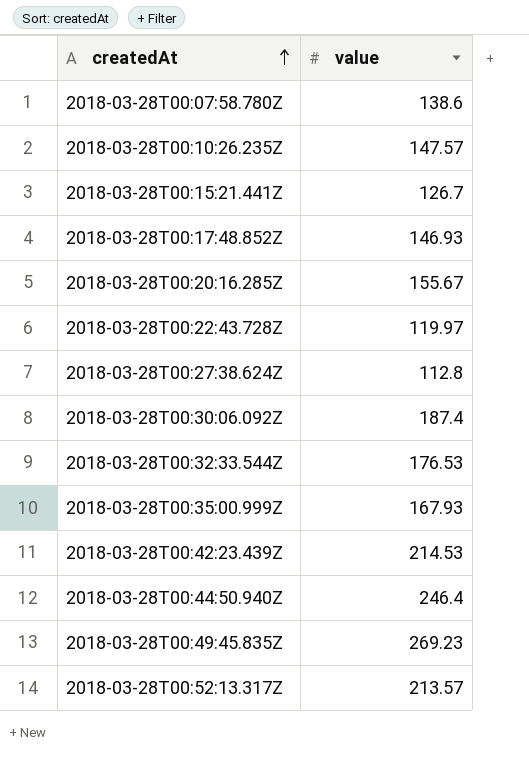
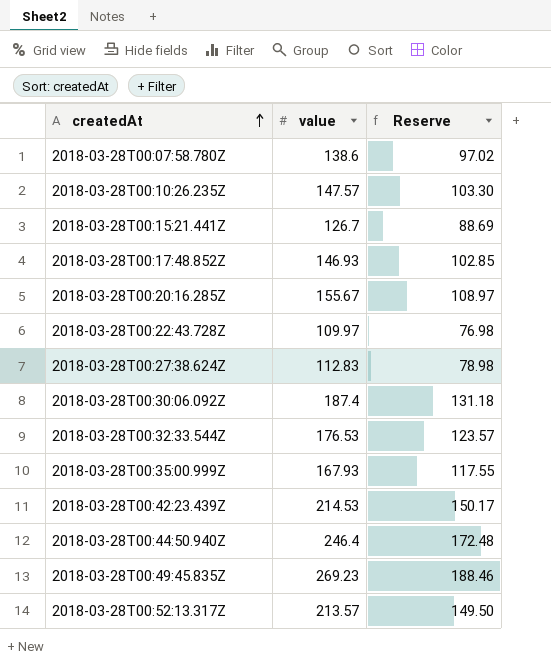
column Reserve | formula: none -> [value] * 0.7
2018-03-28T00:22:43.728Z | value: 119.97 -> 109.97
2018-03-28T00:27:38.624Z | value: 112.8 -> 112.83

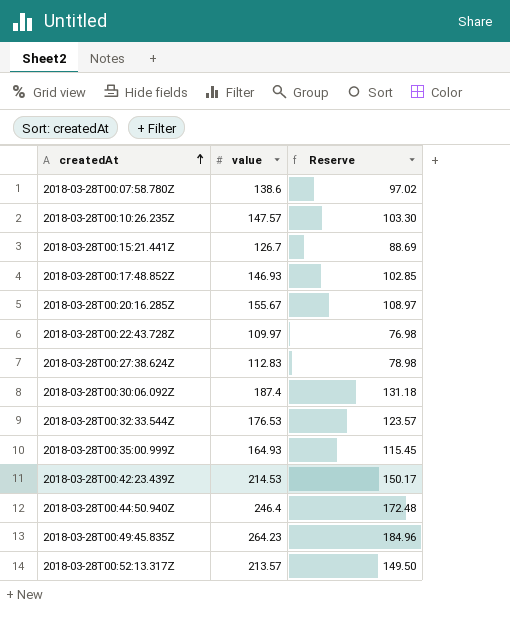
2018-03-28T00:35:00.999Z | value: 167.93 -> 164.93
2018-03-28T00:35:00.999Z | Reserve: 117.55 -> 115.45
2018-03-28T00:49:45.835Z | value: 269.23 -> 264.23
2018-03-28T00:49:45.835Z | Reserve: 188.46 -> 184.96

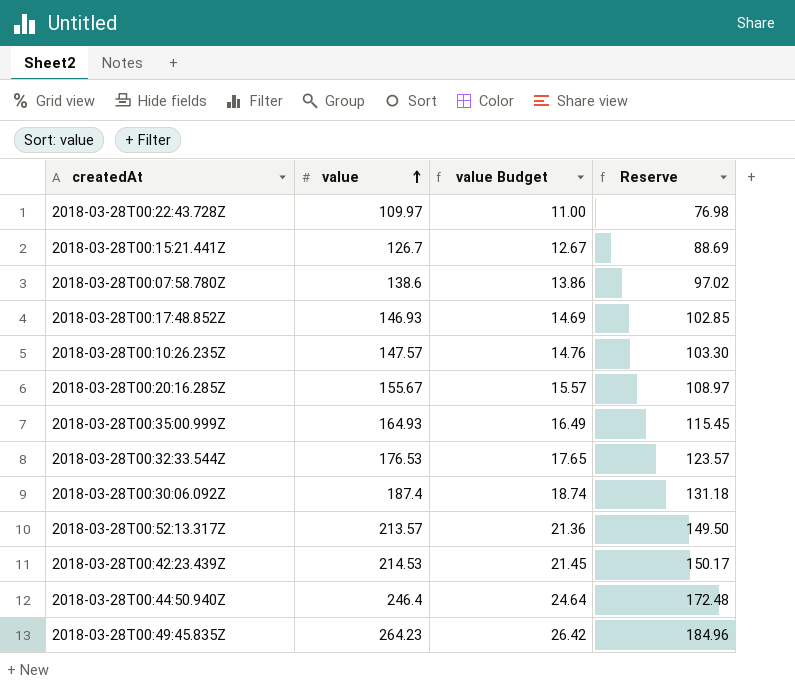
row order: createdAt ascending -> value ascending
column value Budget | formula: none -> [value] * 0.1
row 2018-03-28T00:27:38.624Z: 112.83 | 78.98 -> none

